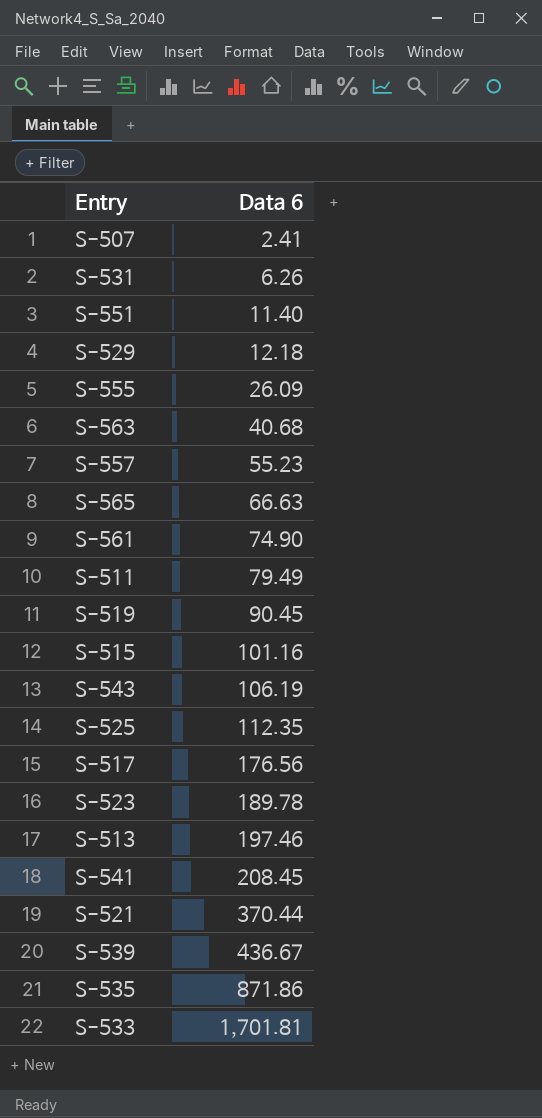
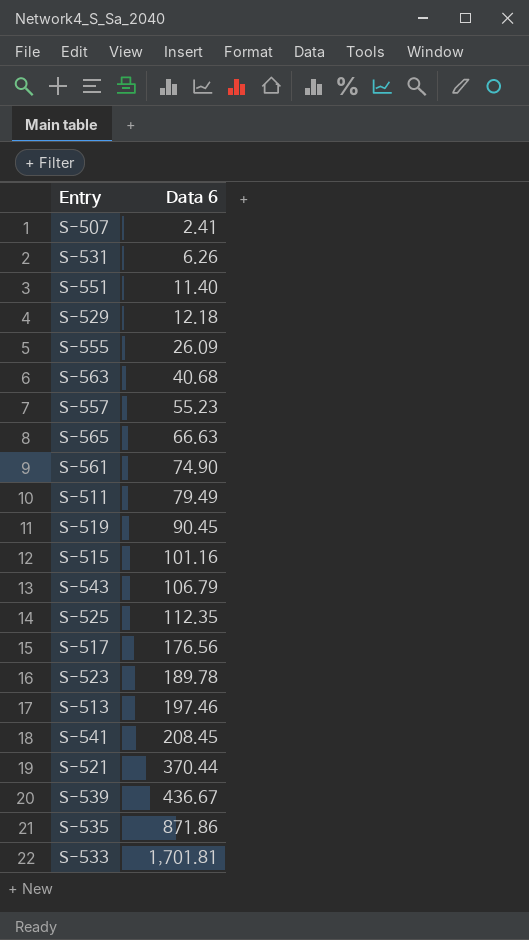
S-543 | Data 6: 106.19 -> 106.79

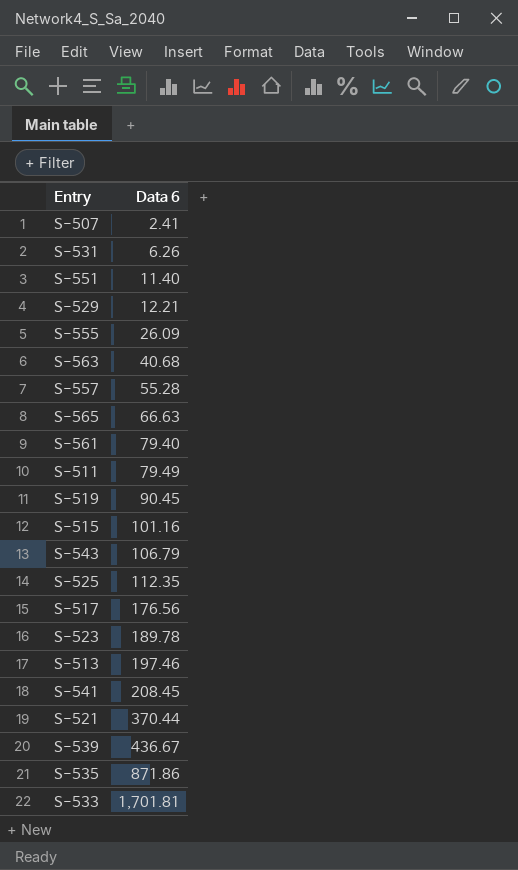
S-529 | Data 6: 12.18 -> 12.21
S-557 | Data 6: 55.23 -> 55.28
S-561 | Data 6: 74.90 -> 79.40

